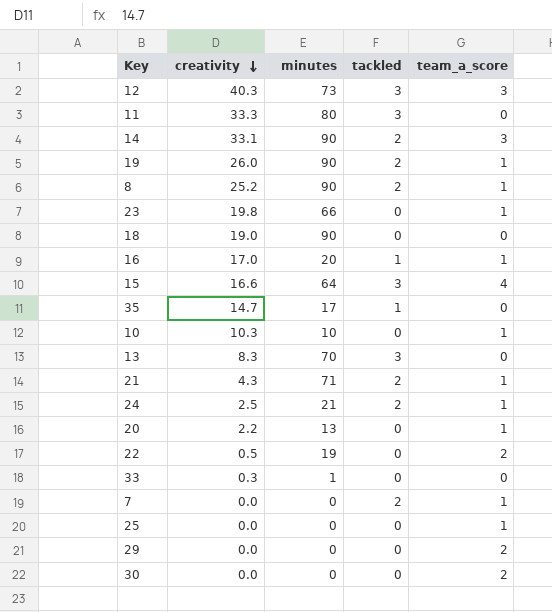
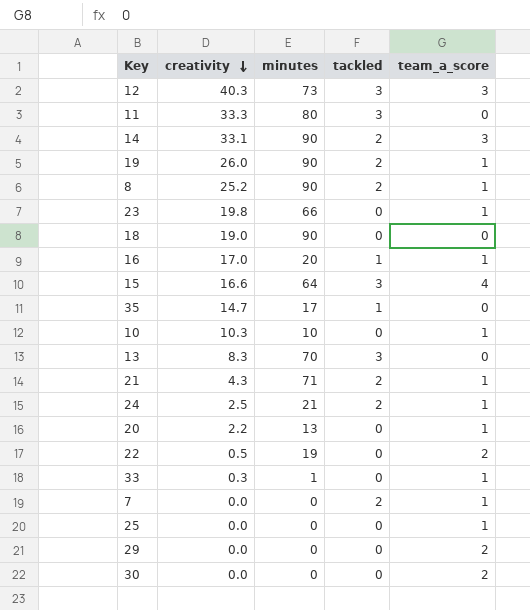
33 | team_a_score: 0 -> 1

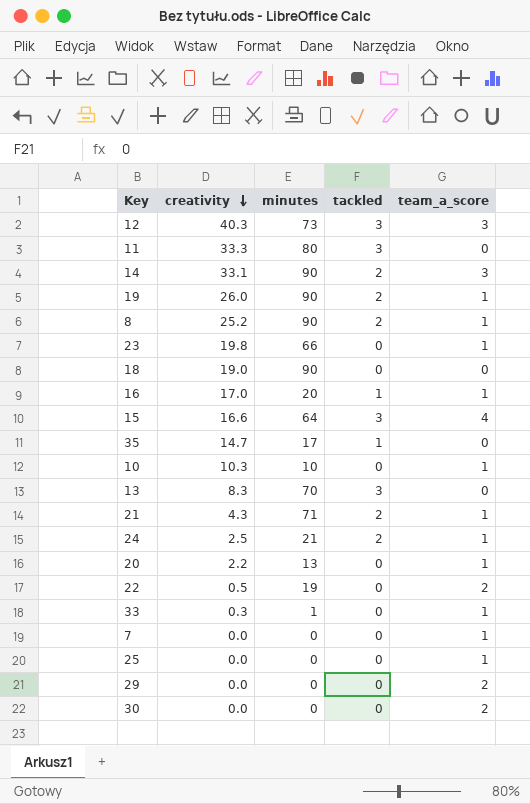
7 | tackled: 2 -> 0

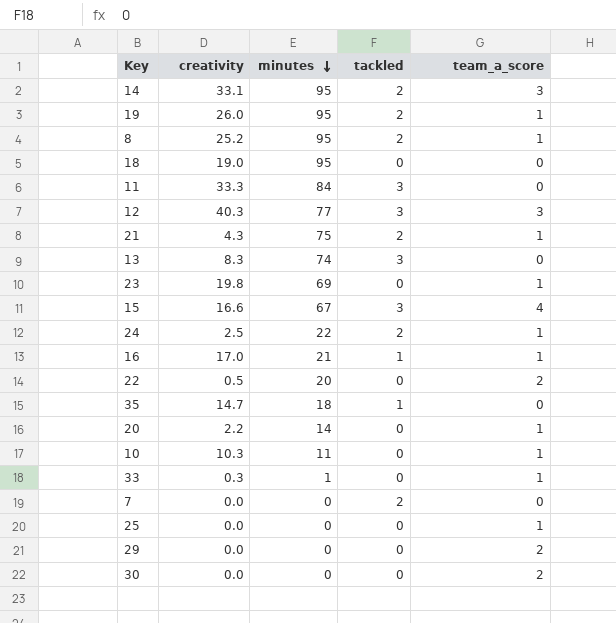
row order: creativity descending -> minutes descending
14 | minutes: 90 -> 95
19 | minutes: 90 -> 95
8 | minutes: 90 -> 95
18 | minutes: 90 -> 95
11 | minutes: 80 -> 84
12 | minutes: 73 -> 77
21 | minutes: 71 -> 75
13 | minutes: 70 -> 74
23 | minutes: 66 -> 69
15 | minutes: 64 -> 67
24 | minutes: 21 -> 22
16 | minutes: 20 -> 21
22 | minutes: 19 -> 20
35 | minutes: 17 -> 18
20 | minutes: 13 -> 14
10 | minutes: 10 -> 11
7 | tackled: 0 -> 2
7 | team_a_score: 1 -> 0

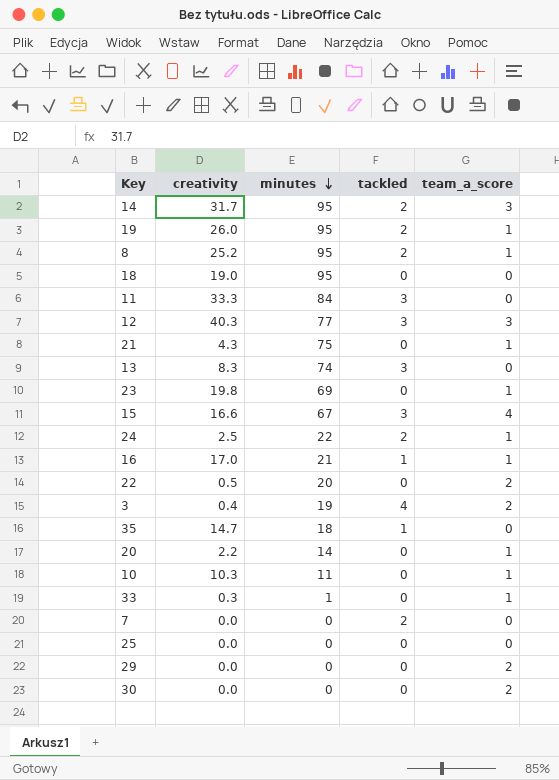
14 | creativity: 33.1 -> 31.7
21 | tackled: 2 -> 0
row 3: none -> 0.4 | 19 | 4 | 2
25 | team_a_score: 1 -> 0

